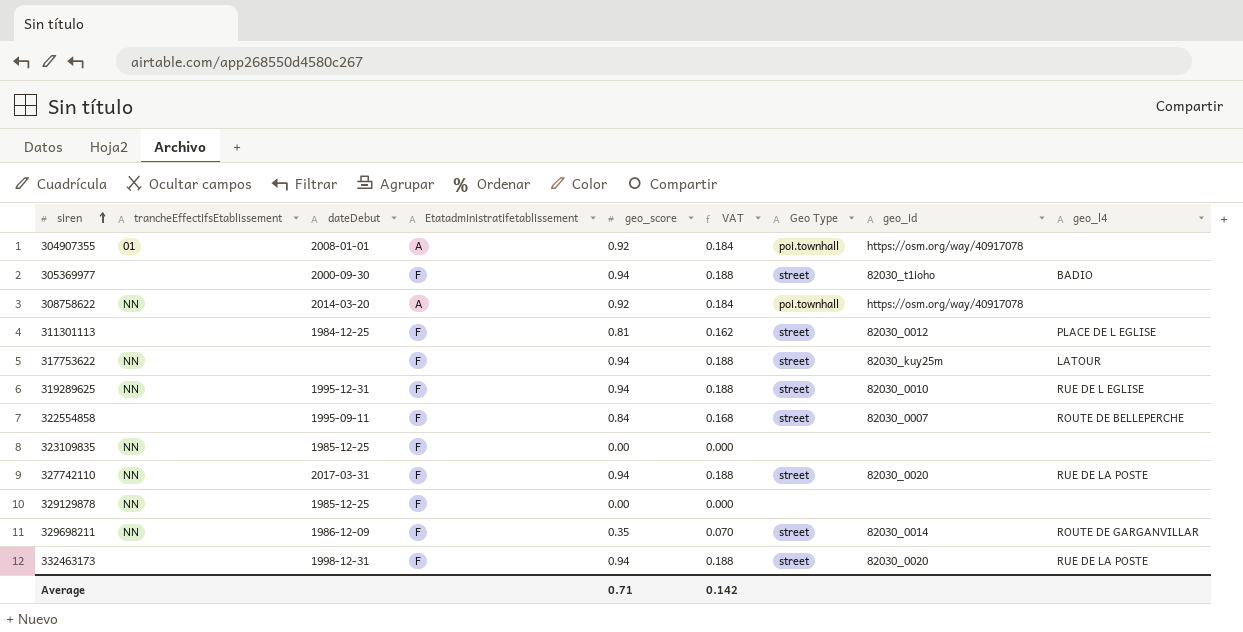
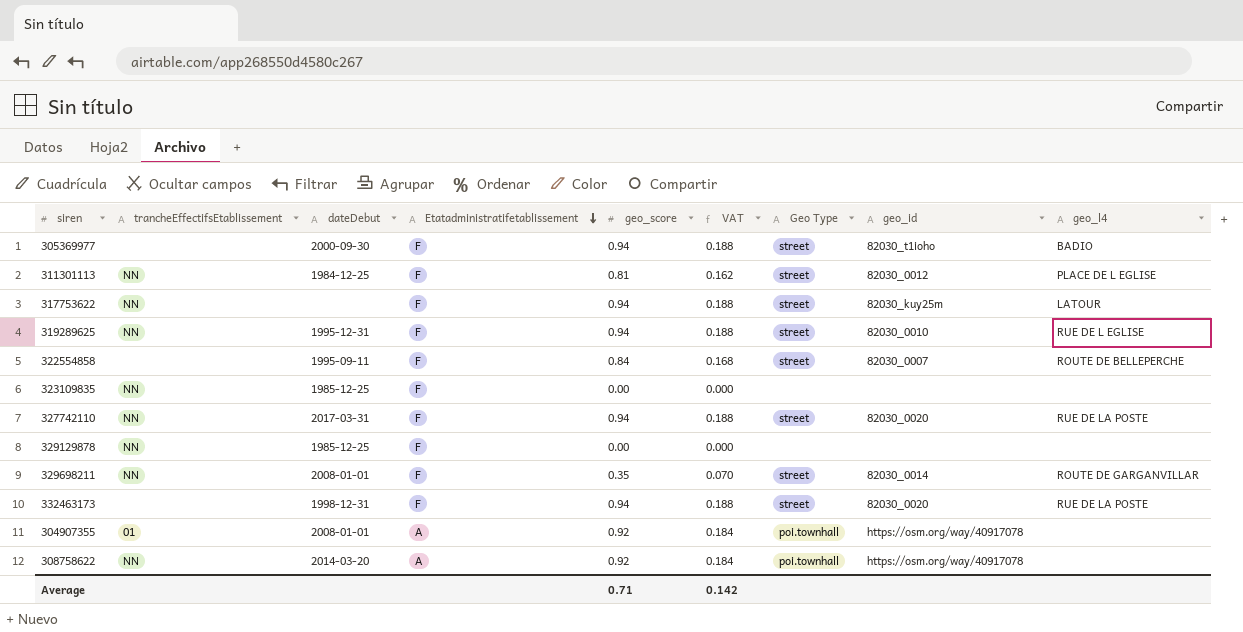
row order: siren ascending -> Etatadministratifetablissement descending
311301113 | trancheEffectifsEtablissement: none -> NN
329698211 | dateDebut: 1986-12-09 -> 2008-01-01

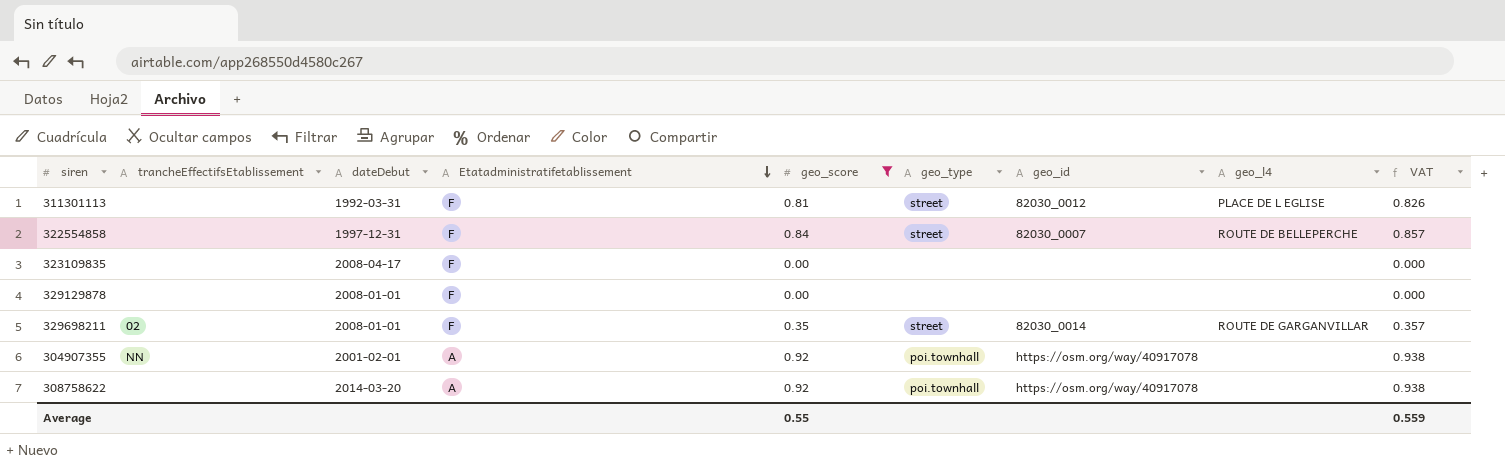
filter: none -> geo_score != 0.94
column name: Geo Type -> geo_type
column VAT | formula: [geo_score] * 0.2 -> [geo_score] * 1.02
column VAT | position: 6 -> 9
311301113 | trancheEffectifsEtablissement: NN -> none
311301113 | dateDebut: 1984-12-25 -> 1992-03-31
322554858 | dateDebut: 1995-09-11 -> 1997-12-31
323109835 | trancheEffectifsEtablissement: NN -> none
323109835 | dateDebut: 1985-12-25 -> 2008-04-17
329129878 | trancheEffectifsEtablissement: NN -> none
329129878 | dateDebut: 1985-12-25 -> 2008-01-01
329698211 | trancheEffectifsEtablissement: NN -> 02
304907355 | trancheEffectifsEtablissement: 01 -> NN
304907355 | dateDebut: 2008-01-01 -> 2001-02-01
308758622 | trancheEffectifsEtablissement: NN -> none
Average | geo_score: 0.71 -> 0.55
Average | VAT: 0.142 -> 0.559

